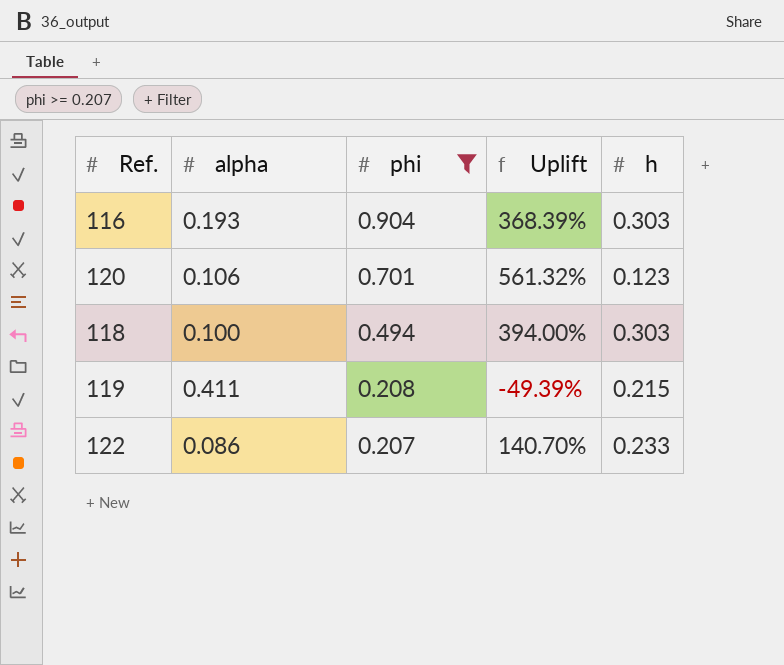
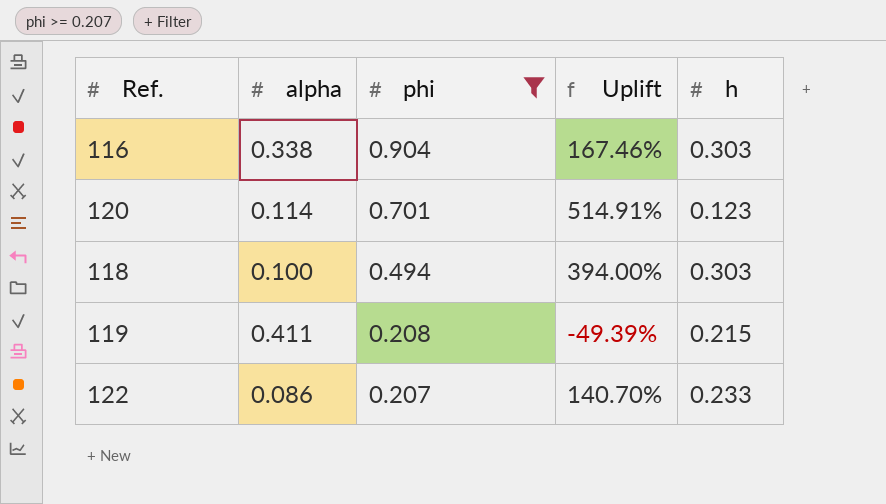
116 | alpha: 0.193 -> 0.338
116 | Uplift: 368.39% -> 167.46%
120 | alpha: 0.106 -> 0.114
120 | Uplift: 561.32% -> 514.91%

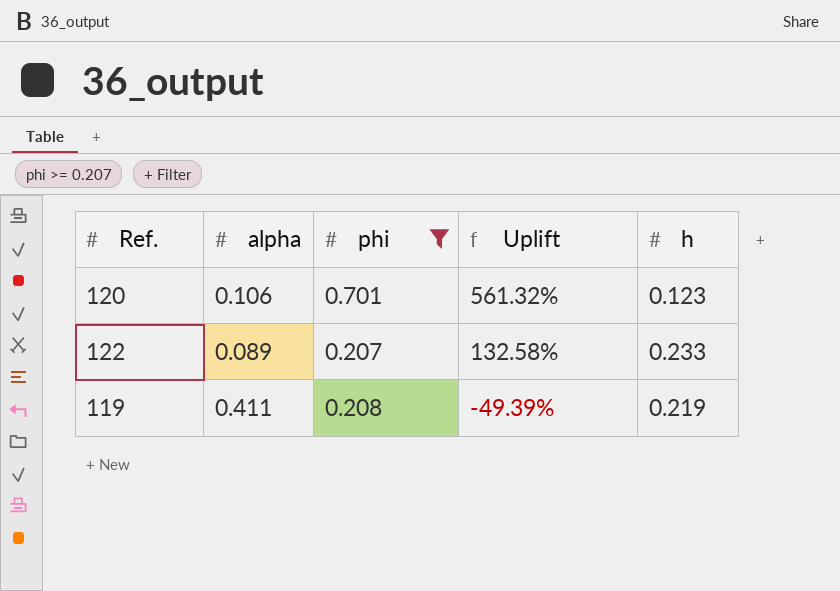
row order: phi descending -> Uplift descending
row 116: 0.338 | 0.904 | 167.46% | 0.303 -> none
row 118: 0.100 | 0.494 | 394.00% | 0.303 -> none
120 | alpha: 0.114 -> 0.106
120 | Uplift: 514.91% -> 561.32%
122 | alpha: 0.086 -> 0.089
122 | Uplift: 140.70% -> 132.58%
119 | h: 0.215 -> 0.219

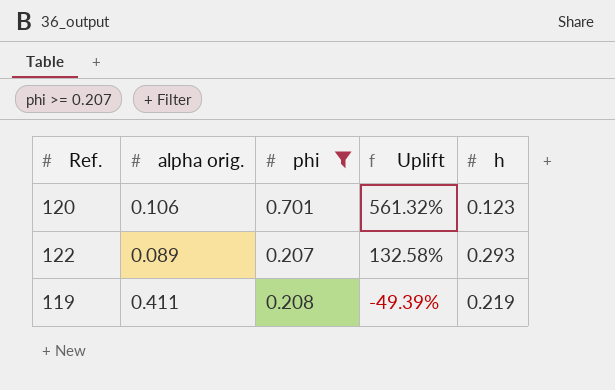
column name: alpha -> alpha orig.
122 | h: 0.233 -> 0.293

